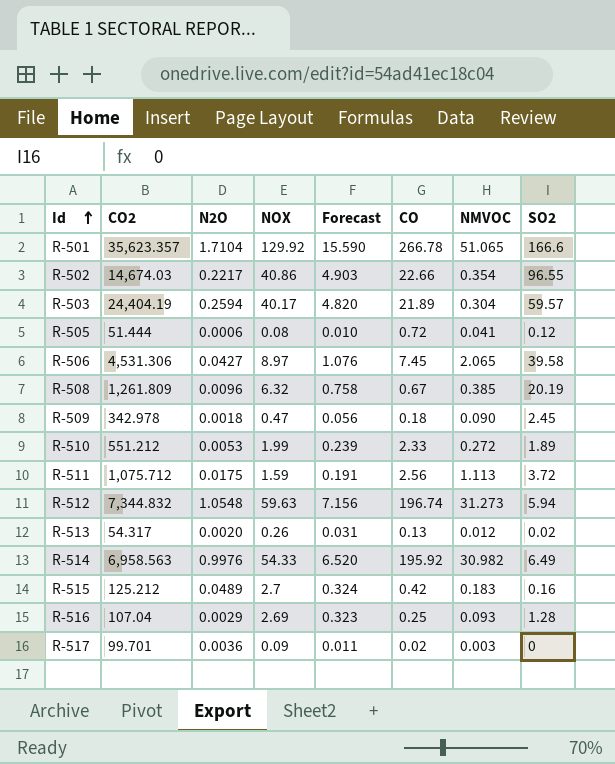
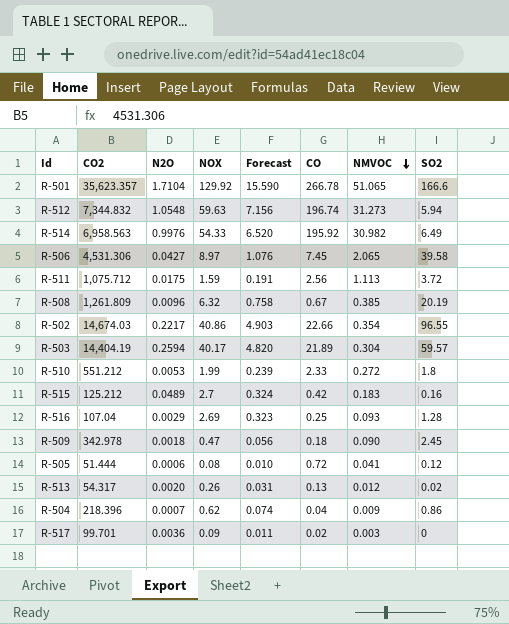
row order: Id ascending -> NMVOC descending
R-503 | CO2: 24,404.19 -> 14,404.19
R-510 | SO2: 1.89 -> 1.8
row R-504: none -> 218.396 | 0.0007 | 0.62 | 0.074 | 0.04 | 0.009 | 0.86

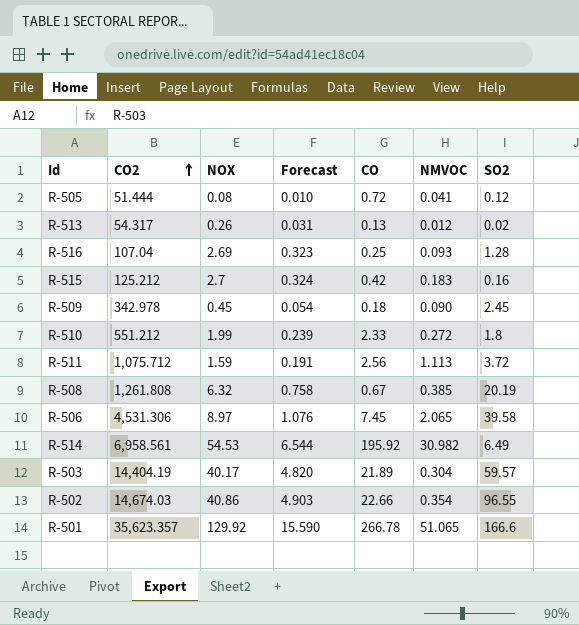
row order: NMVOC descending -> CO2 ascending
column N2O | position: 3 -> none
row R-512: 7,344.832 | 1.0548 | 59.63 | 7.156 | 196.74 | 31.273 | 5.94 -> none
row R-504: 218.396 | 0.0007 | 0.62 | 0.074 | 0.04 | 0.009 | 0.86 -> none
row R-517: 99.701 | 0.0036 | 0.09 | 0.011 | 0.02 | 0.003 | 0 -> none
R-509 | NOX: 0.47 -> 0.45
R-509 | Forecast: 0.056 -> 0.054
R-508 | CO2: 1,261.809 -> 1,261.808
R-514 | CO2: 6,958.563 -> 6,958.561
R-514 | NOX: 54.33 -> 54.53
R-514 | Forecast: 6.520 -> 6.544

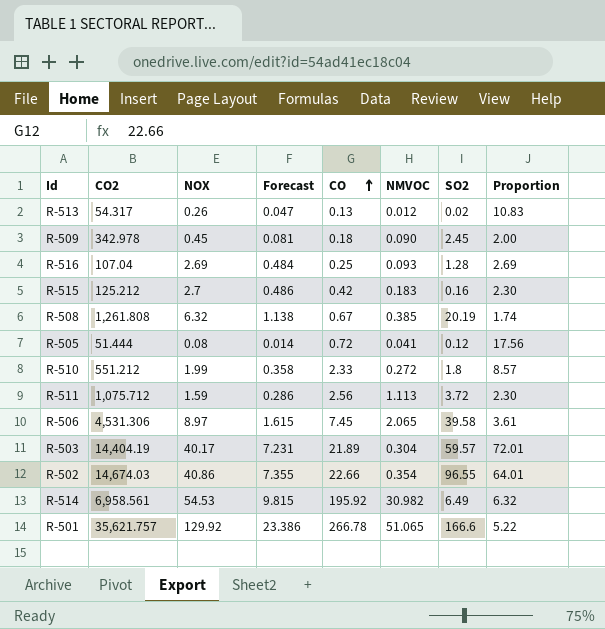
row order: CO2 ascending -> CO ascending
column Forecast | formula: [NOX] * 0.12 -> [NOX] * 0.18
column Proportion | formula: none -> [CO] / [NMVOC]
R-501 | CO2: 35,623.357 -> 35,621.757

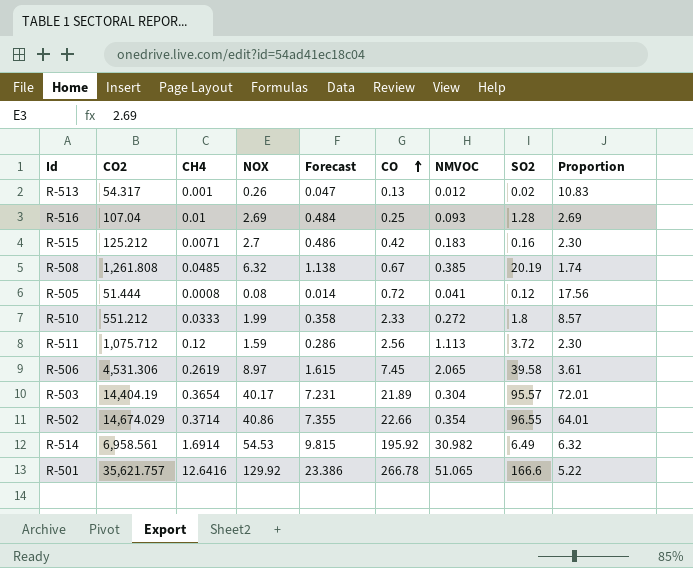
column CH4 | position: none -> 3
row R-509: 342.978 | 0.45 | 0.081 | 0.18 | 0.090 | 2.45 | 2.00 -> none
R-503 | SO2: 59.57 -> 95.57
R-502 | CO2: 14,674.03 -> 14,674.029

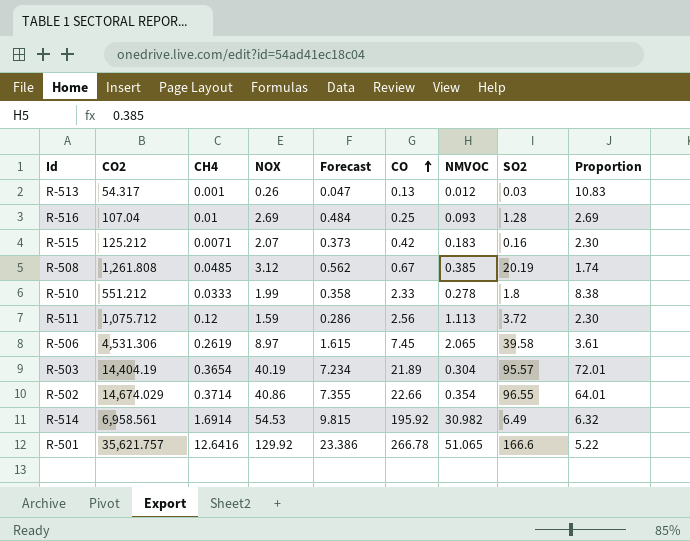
row R-505: 51.444 | 0.0008 | 0.08 | 0.014 | 0.72 | 0.041 | 0.12 | 17.56 -> none
R-513 | SO2: 0.02 -> 0.03
R-515 | NOX: 2.7 -> 2.07
R-515 | Forecast: 0.486 -> 0.373
R-508 | NOX: 6.32 -> 3.12
R-508 | Forecast: 1.138 -> 0.562
R-510 | NMVOC: 0.272 -> 0.278
R-510 | Proportion: 8.57 -> 8.38
R-503 | NOX: 40.17 -> 40.19
R-503 | Forecast: 7.231 -> 7.234

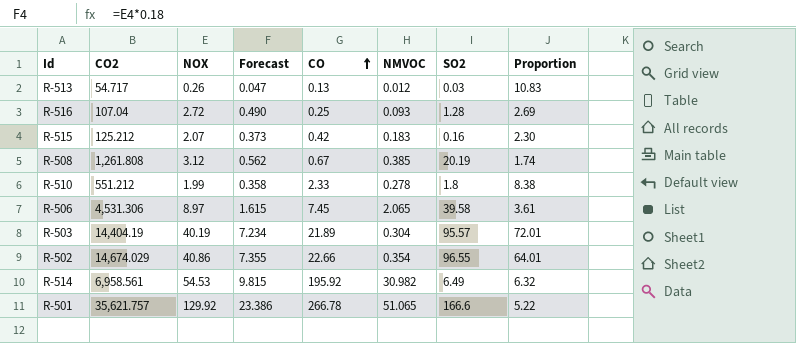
column CH4 | position: 3 -> none
row R-511: 1,075.712 | 0.12 | 1.59 | 0.286 | 2.56 | 1.113 | 3.72 | 2.30 -> none
R-513 | CO2: 54.317 -> 54.717
R-516 | NOX: 2.69 -> 2.72
R-516 | Forecast: 0.484 -> 0.490

